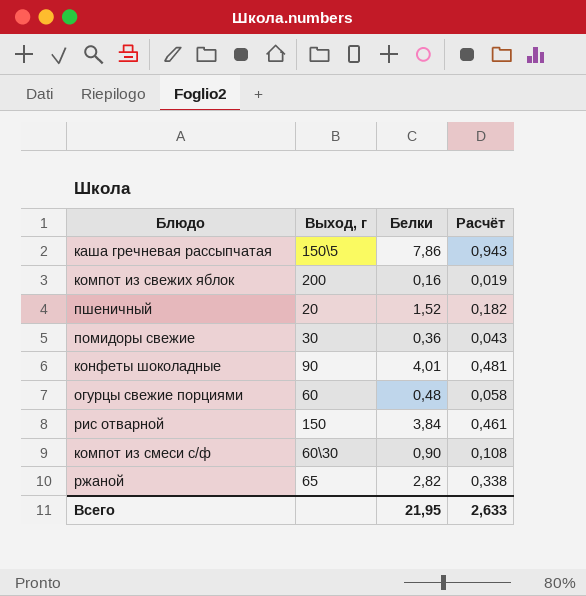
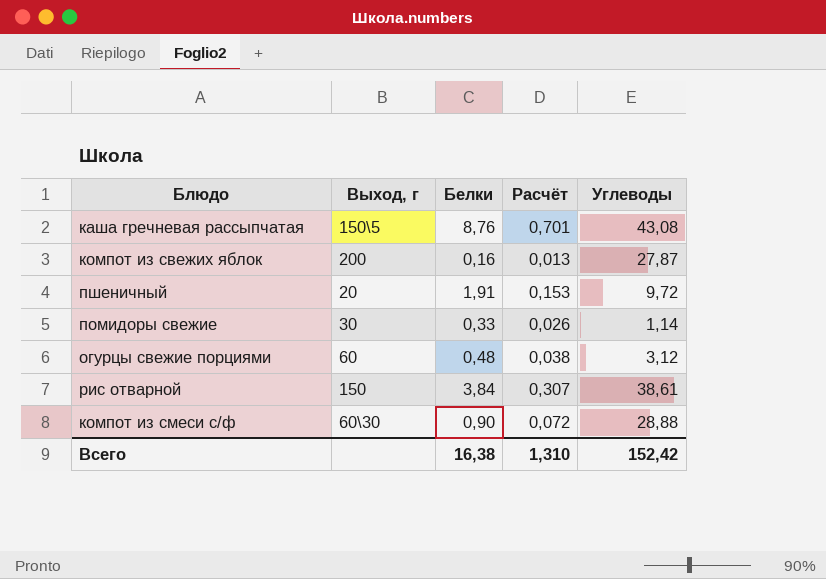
column Расчёт | formula: [Белки] * 0,12 -> [Белки] * 0,08
column Углеводы | position: none -> 5
row конфеты шоколадные: 90 | 4,01 | 0,481 -> none
row ржаной: 65 | 2,82 | 0,338 -> none
каша гречневая рассыпчатая | Белки: 7,86 -> 8,76
пшеничный | Белки: 1,52 -> 1,91
помидоры свежие | Белки: 0,36 -> 0,33
Всего | Белки: 21,95 -> 16,38
Всего | Расчёт: 2,633 -> 1,310

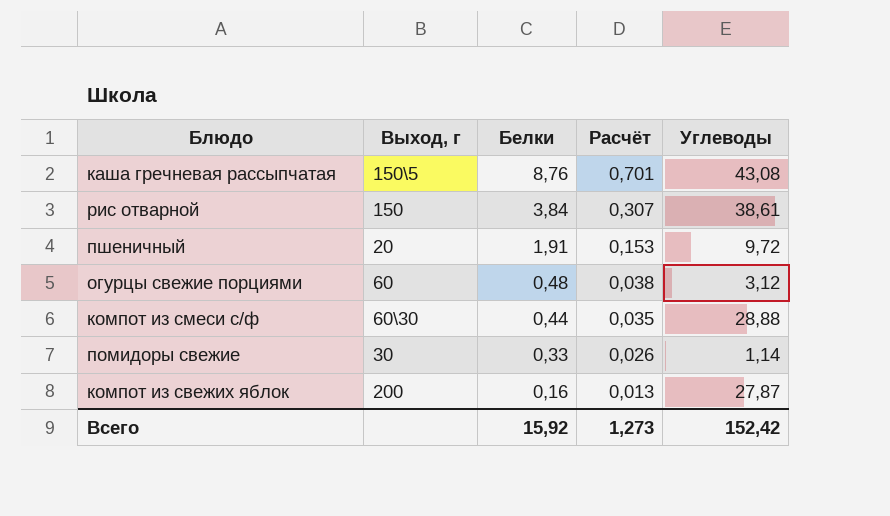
row order: none -> Белки descending
компот из смеси с/ф | Белки: 0,90 -> 0,44
компот из смеси с/ф | Расчёт: 0,072 -> 0,035
Всего | Белки: 16,38 -> 15,92
Всего | Расчёт: 1,310 -> 1,273

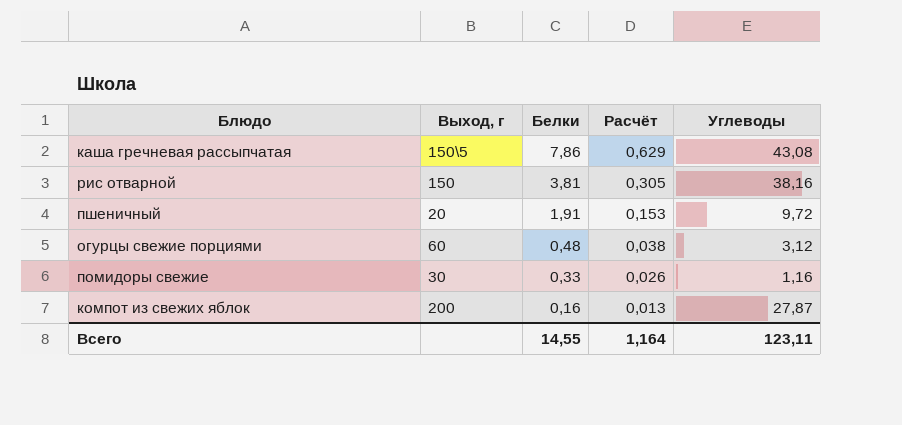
row компот из смеси с/ф: 60\30 | 0,44 | 0,035 | 28,88 -> none
каша гречневая рассыпчатая | Белки: 8,76 -> 7,86
каша гречневая рассыпчатая | Расчёт: 0,701 -> 0,629
рис отварной | Белки: 3,84 -> 3,81
рис отварной | Расчёт: 0,307 -> 0,305
рис отварной | Углеводы: 38,61 -> 38,16
помидоры свежие | Углеводы: 1,14 -> 1,16
Всего | Белки: 15,92 -> 14,55
Всего | Расчёт: 1,273 -> 1,164
Всего | Углеводы: 152,42 -> 123,11

